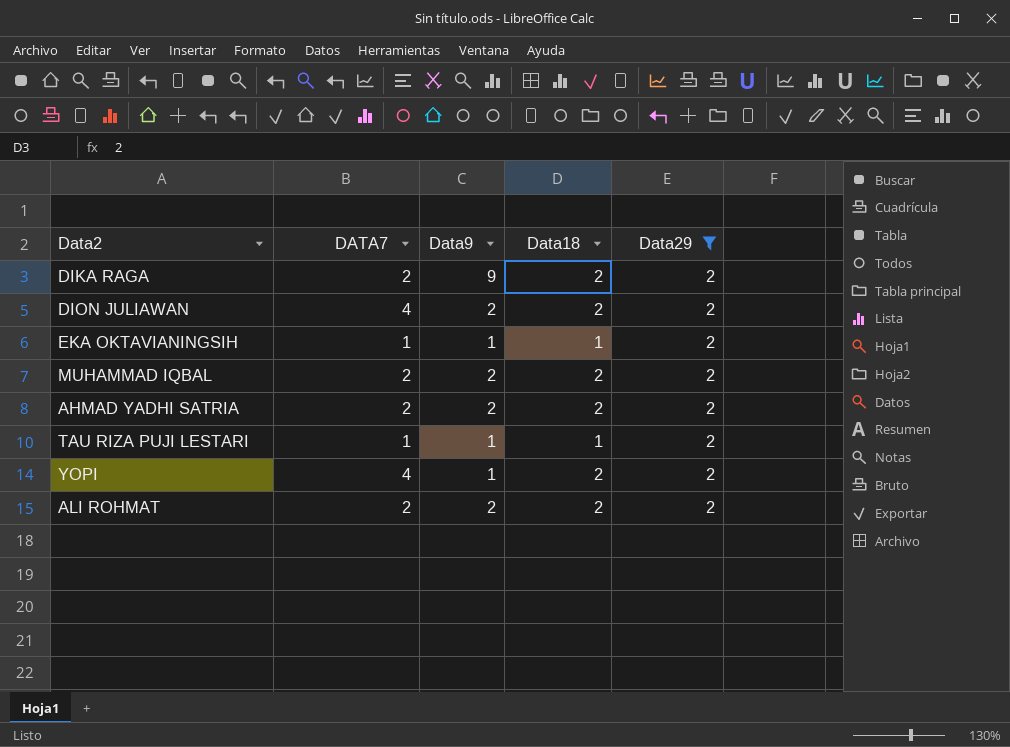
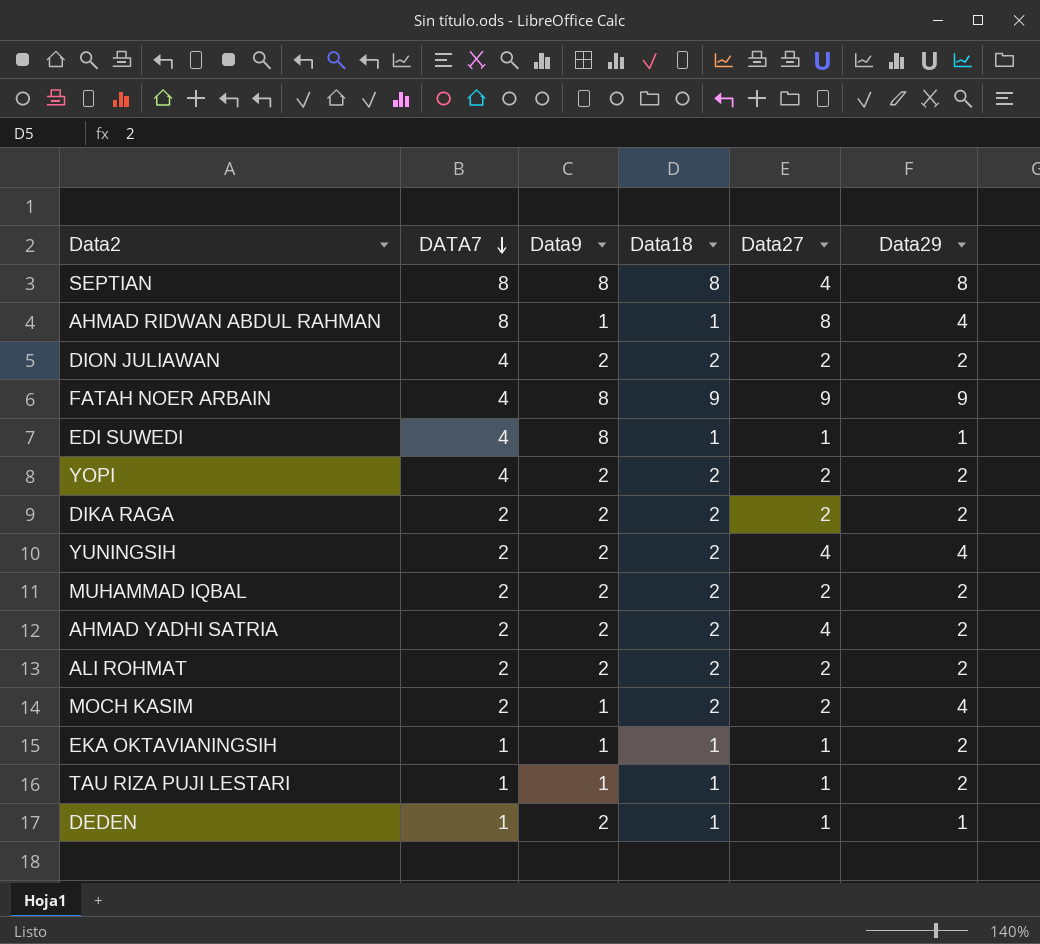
filter: Data29 = 2 -> none
row order: none -> DATA7 descending
column Data27 | position: none -> 5
YOPI | Data9: 1 -> 2
DIKA RAGA | Data9: 9 -> 2

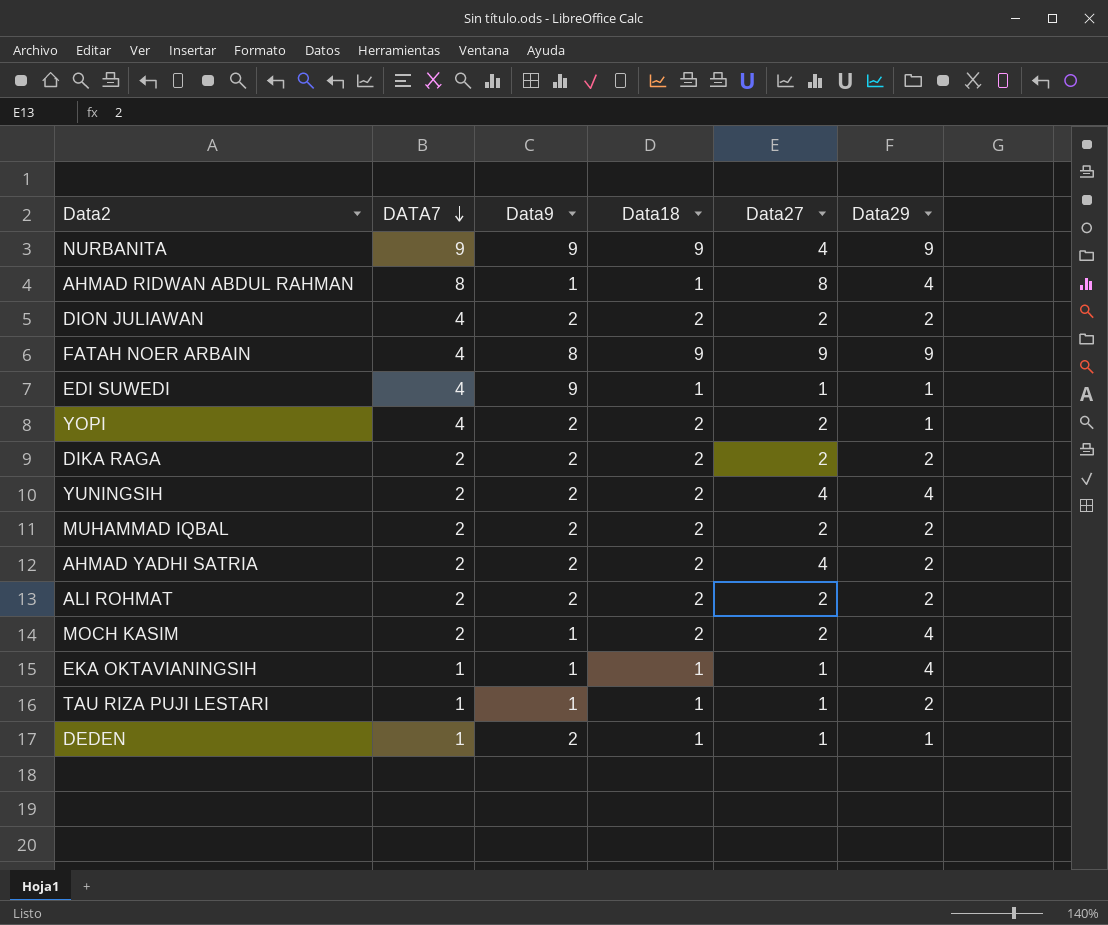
row SEPTIAN: 8 | 8 | 8 | 4 | 8 -> none
row NURBANITA: none -> 9 | 9 | 9 | 4 | 9
EDI SUWEDI | Data9: 8 -> 9
YOPI | Data29: 2 -> 1
EKA OKTAVIANINGSIH | Data29: 2 -> 4

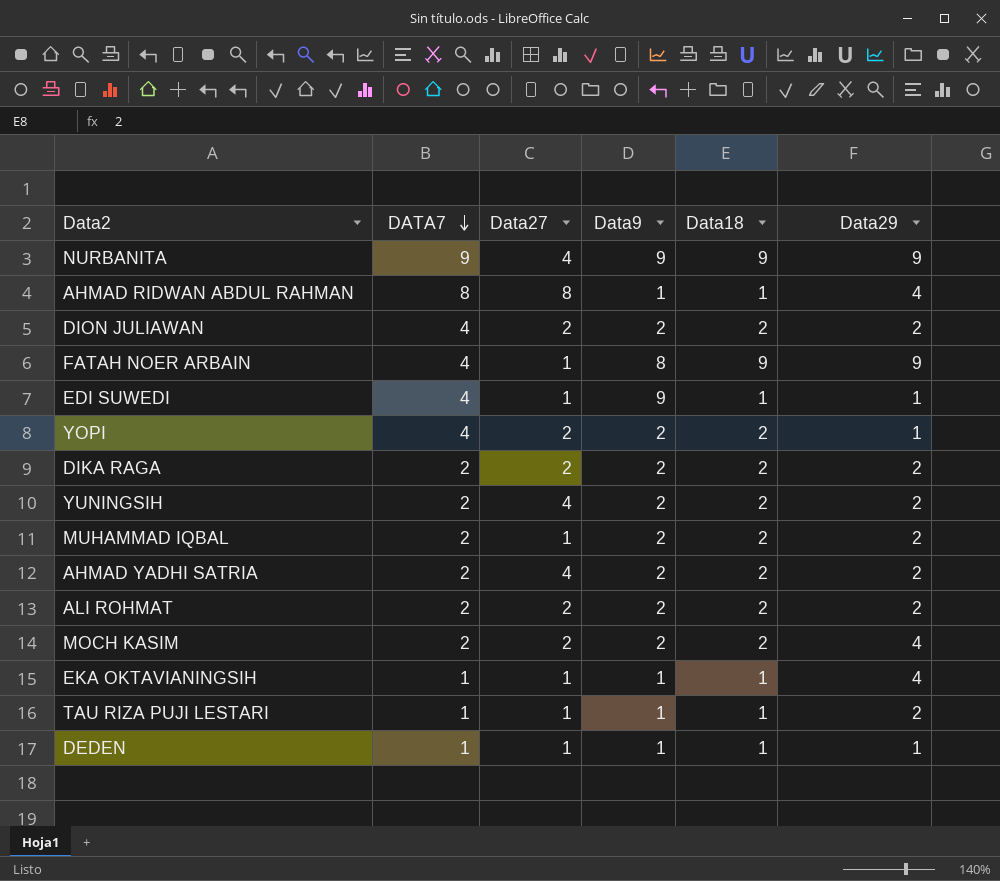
column Data27 | position: 5 -> 3
FATAH NOER ARBAIN | Data27: 9 -> 1
YUNINGSIH | Data29: 4 -> 2
MUHAMMAD IQBAL | Data27: 2 -> 1
MOCH KASIM | Data9: 1 -> 2
DEDEN | Data9: 2 -> 1

